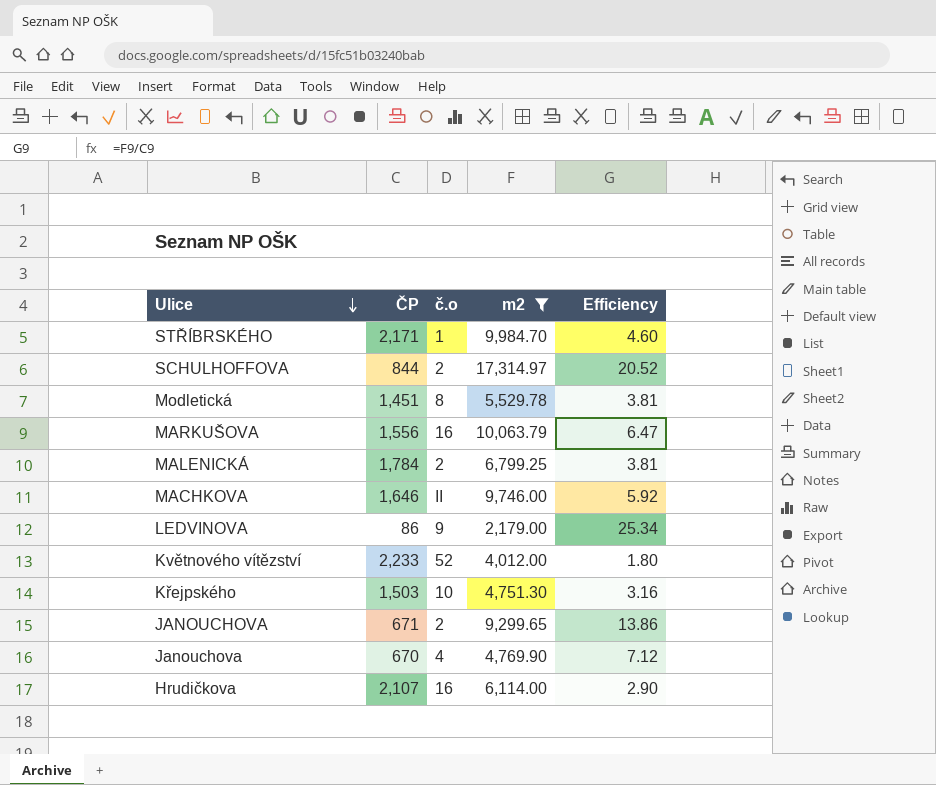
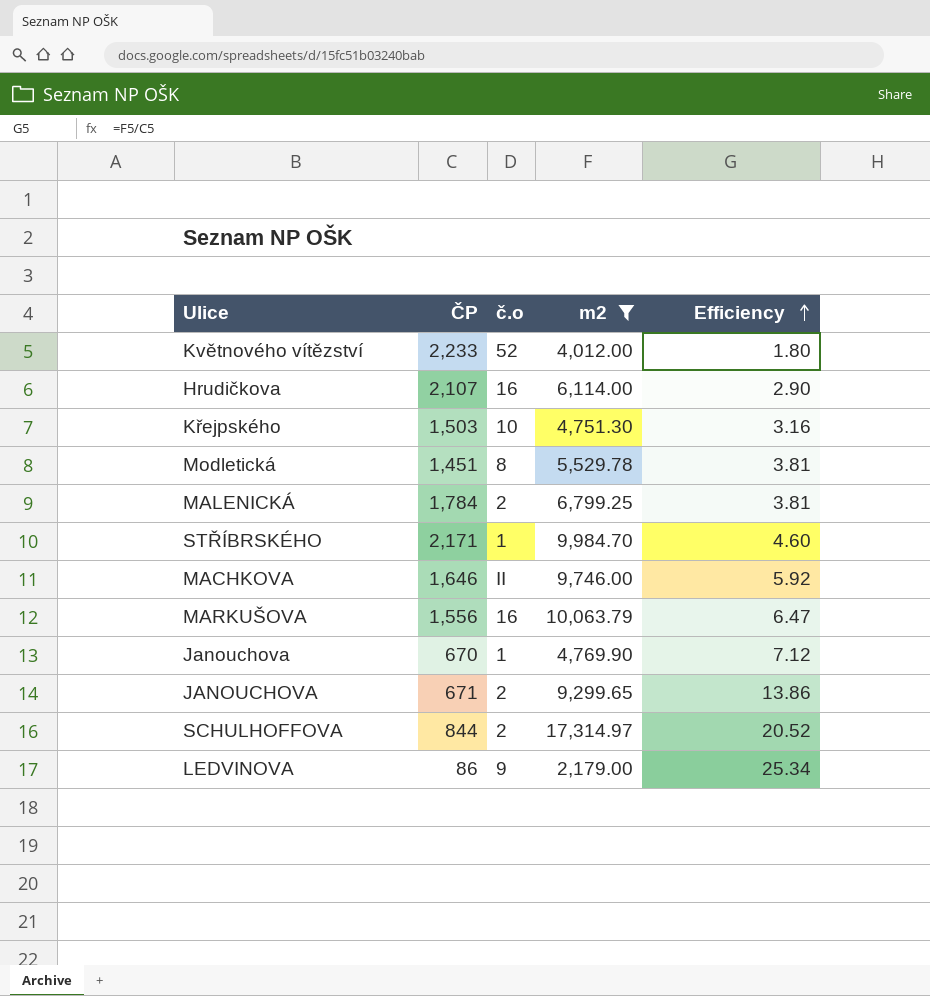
row order: Ulice descending -> Efficiency ascending
Janouchova | č.o: 4 -> 1

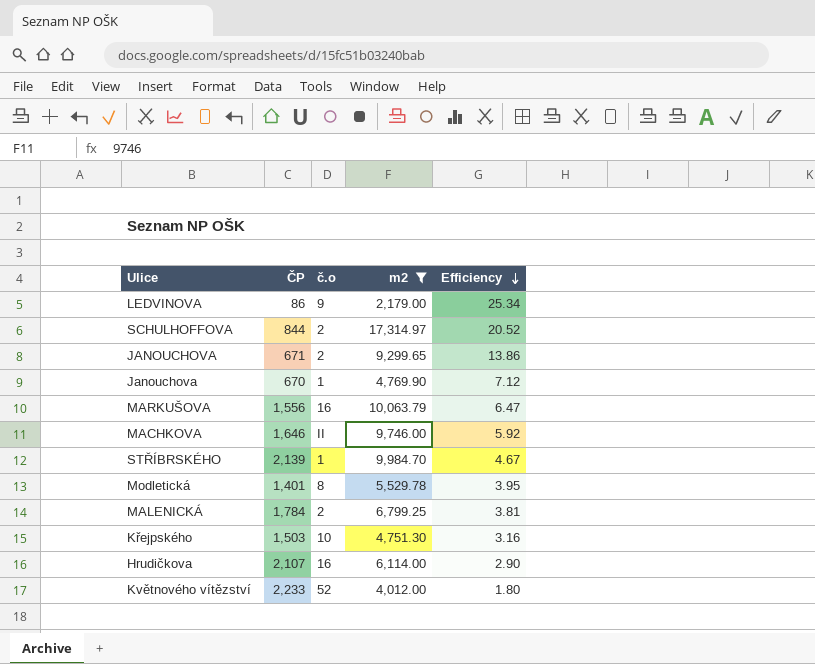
row order: Efficiency ascending -> Efficiency descending
STŘÍBRSKÉHO | ČP: 2,171 -> 2,139
STŘÍBRSKÉHO | Efficiency: 4.60 -> 4.67
Modletická | ČP: 1,451 -> 1,401
Modletická | Efficiency: 3.81 -> 3.95

